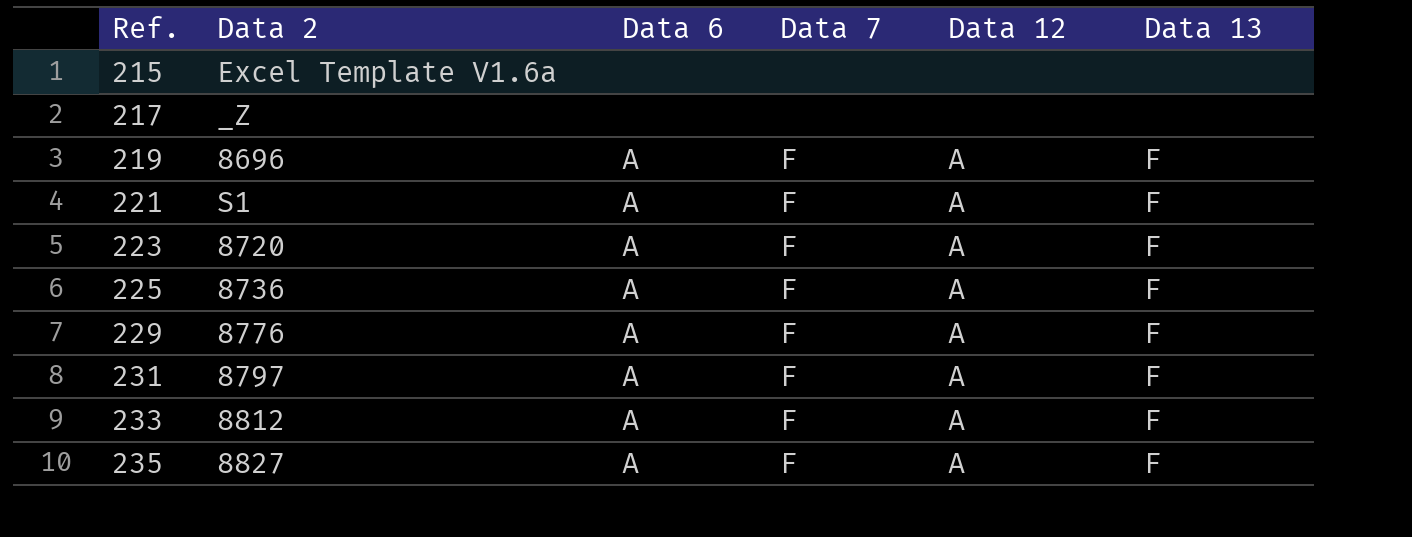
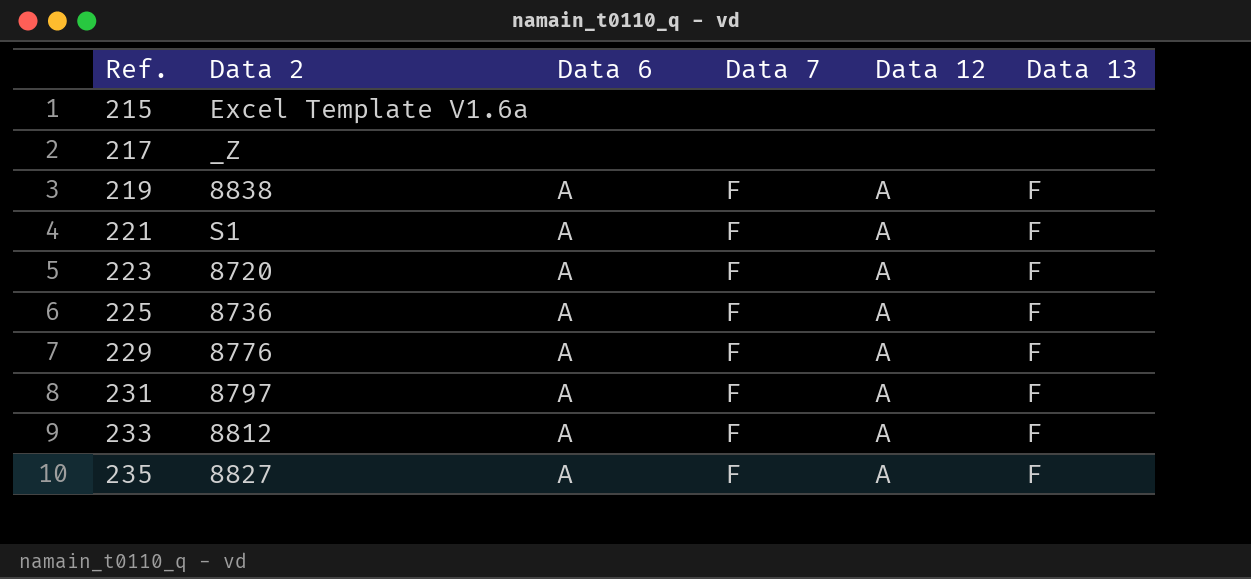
219 | Data 2: 8696 -> 8838

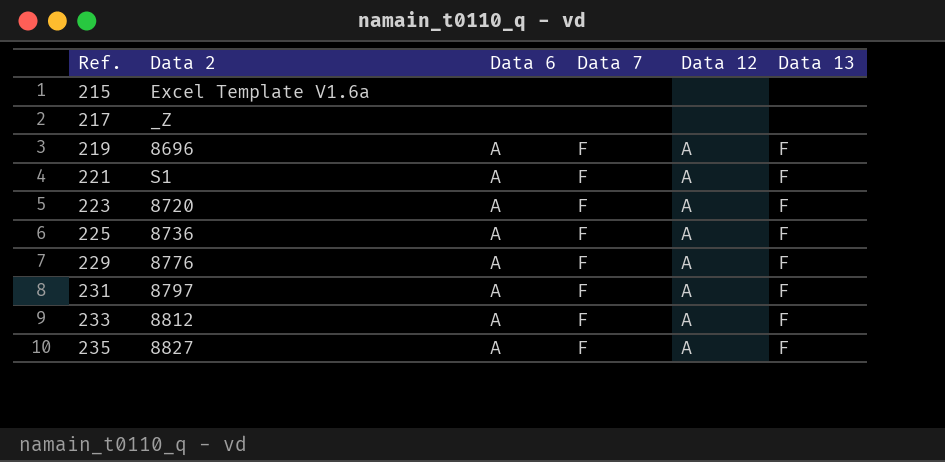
219 | Data 2: 8838 -> 8696

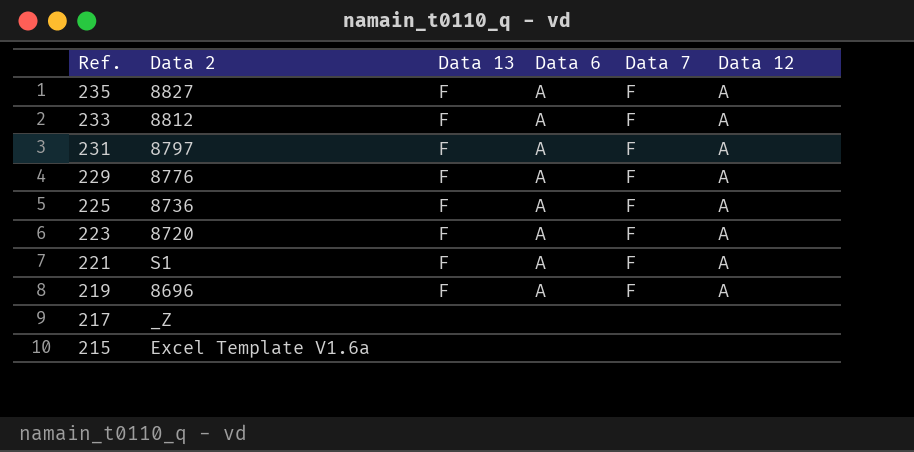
row order: Ref. ascending -> Ref. descending
column Data 13 | position: 6 -> 3

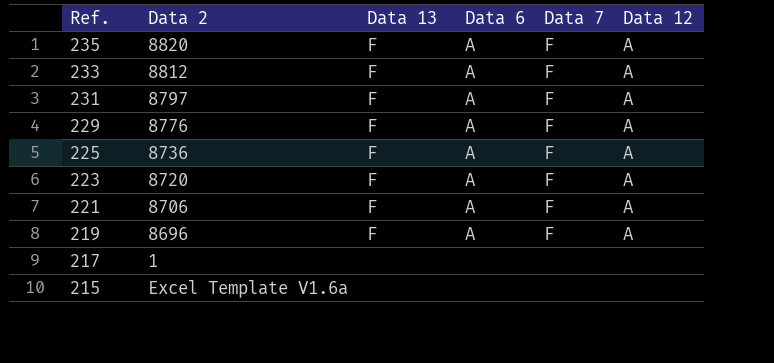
235 | Data 2: 8827 -> 8820
221 | Data 2: S1 -> 8706
217 | Data 2: _Z -> 1

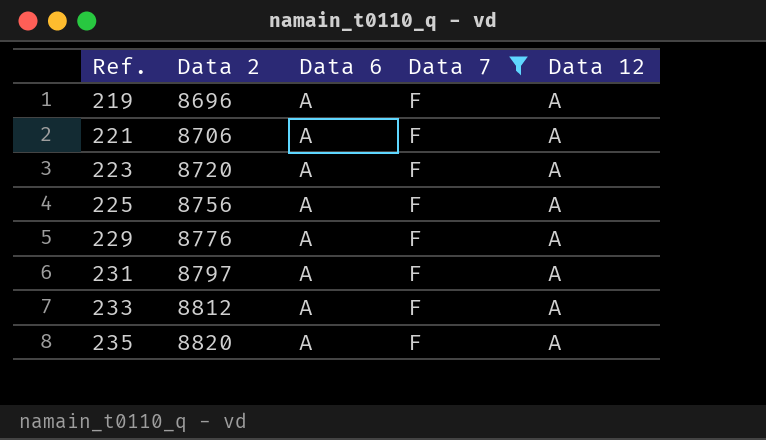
filter: none -> Data 7 = F
row order: Ref. descending -> Ref. ascending
column Data 13 | position: 3 -> none
225 | Data 2: 8736 -> 8756

